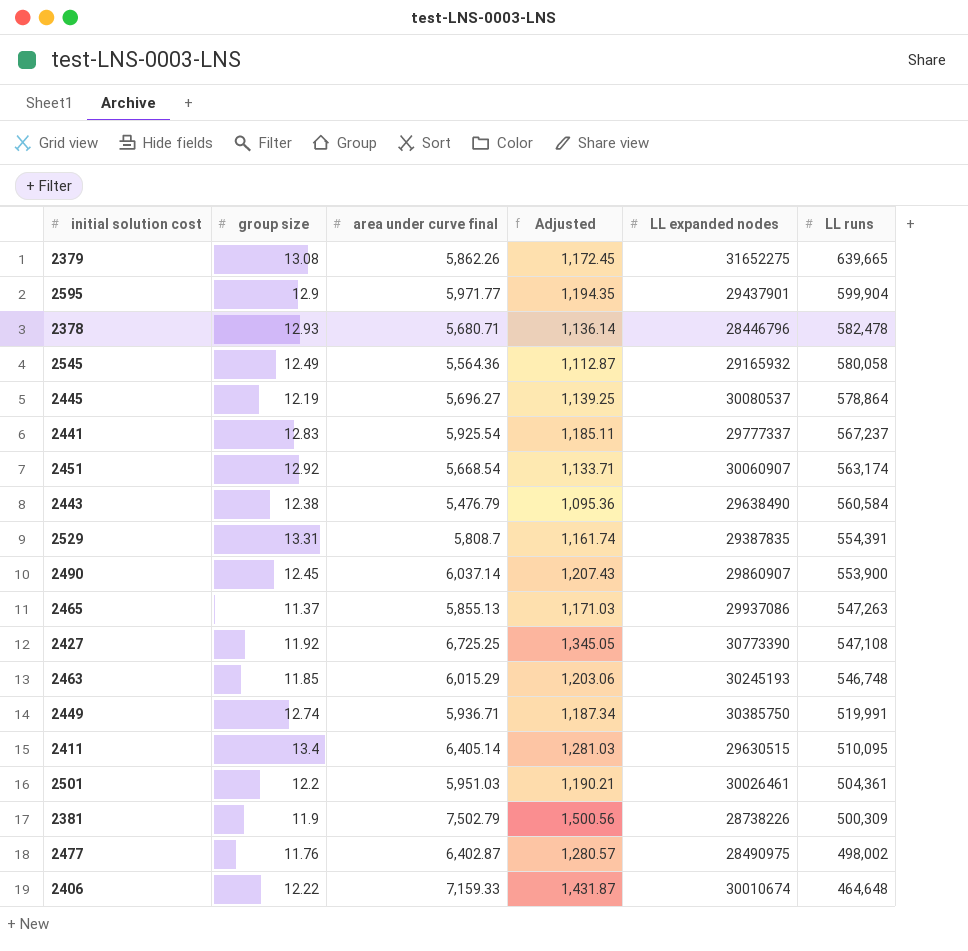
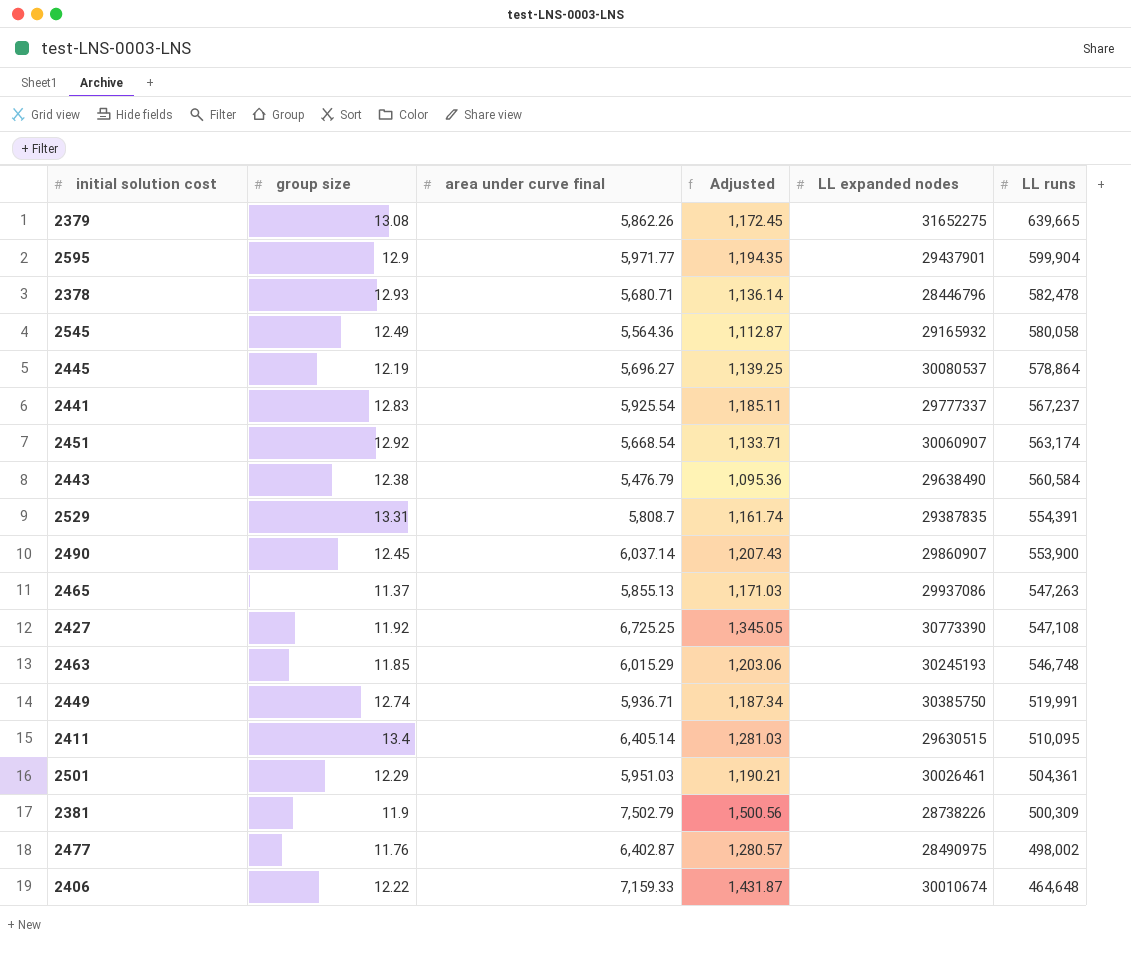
2501 | group size: 12.2 -> 12.29

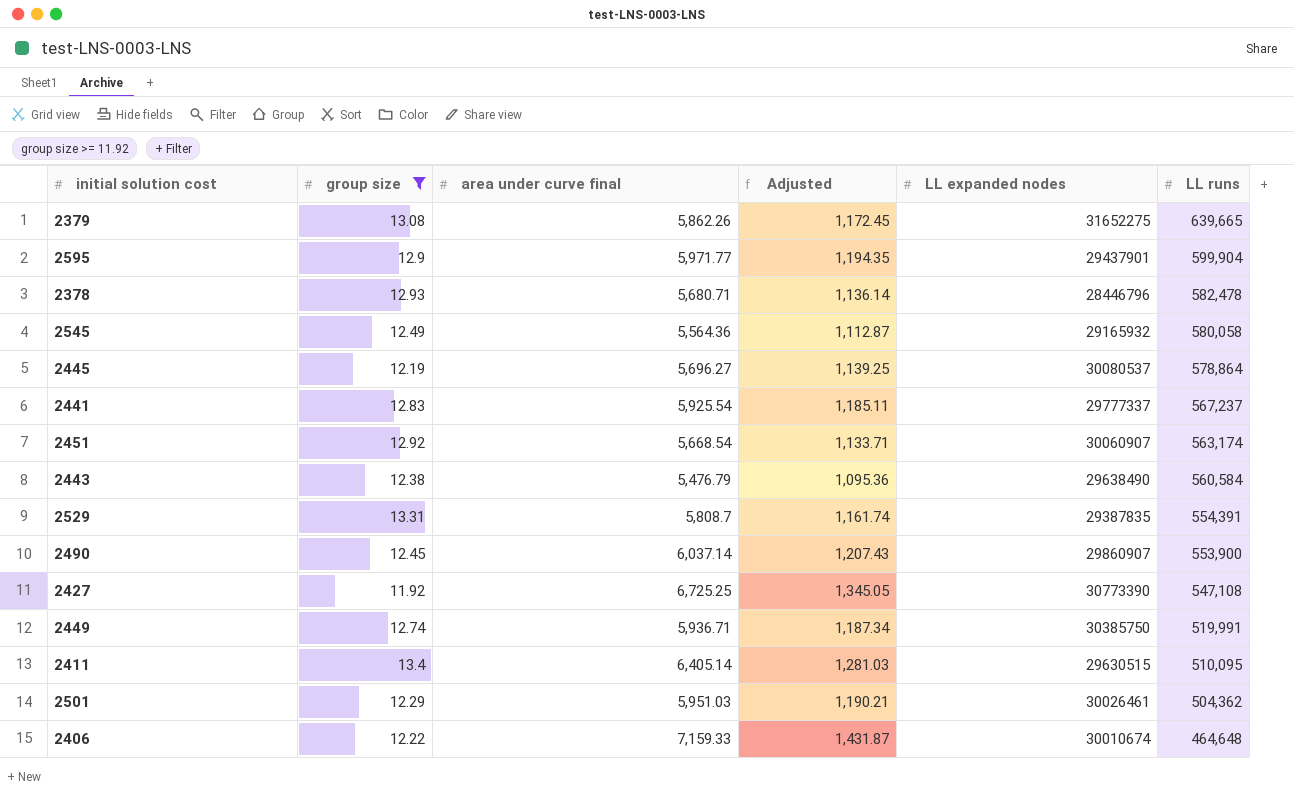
filter: none -> group size >= 11.92
2501 | LL runs: 504,361 -> 504,362

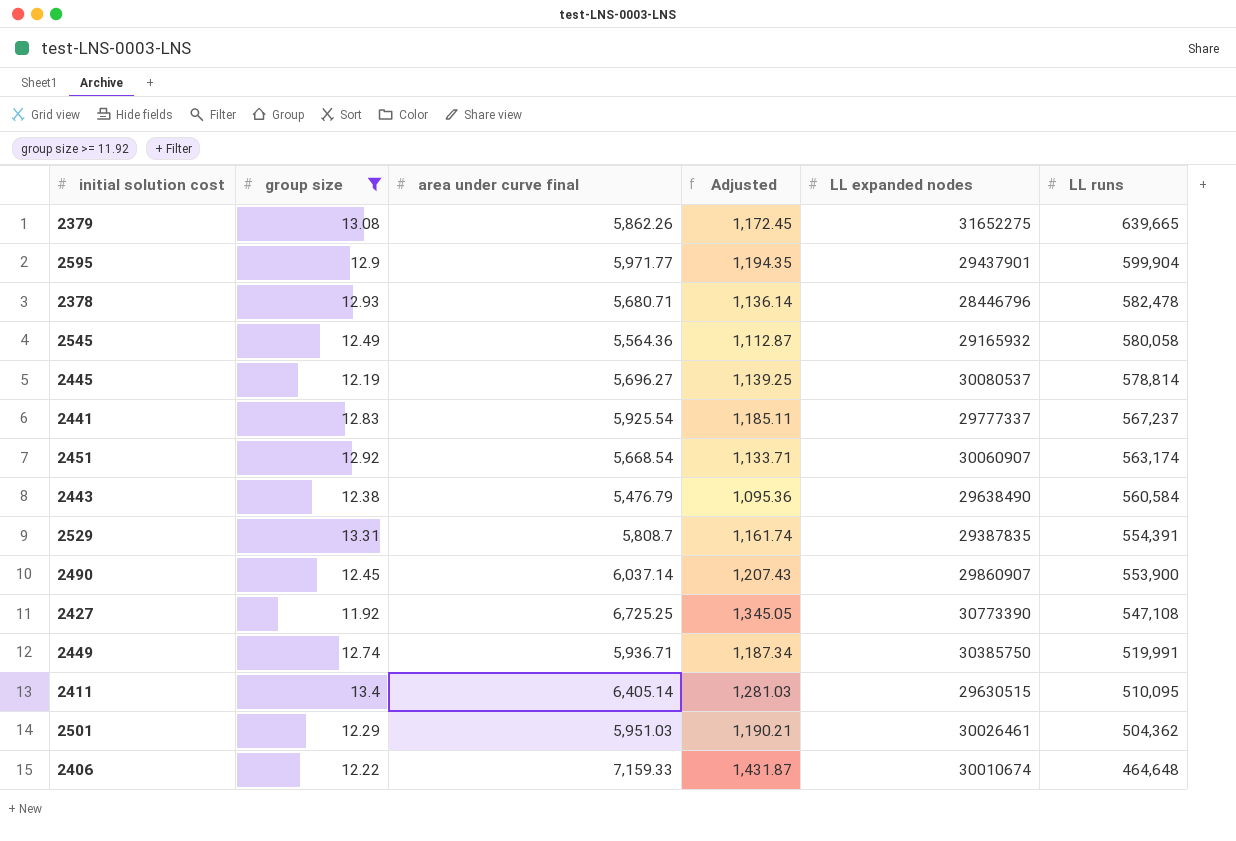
2445 | LL runs: 578,864 -> 578,814

